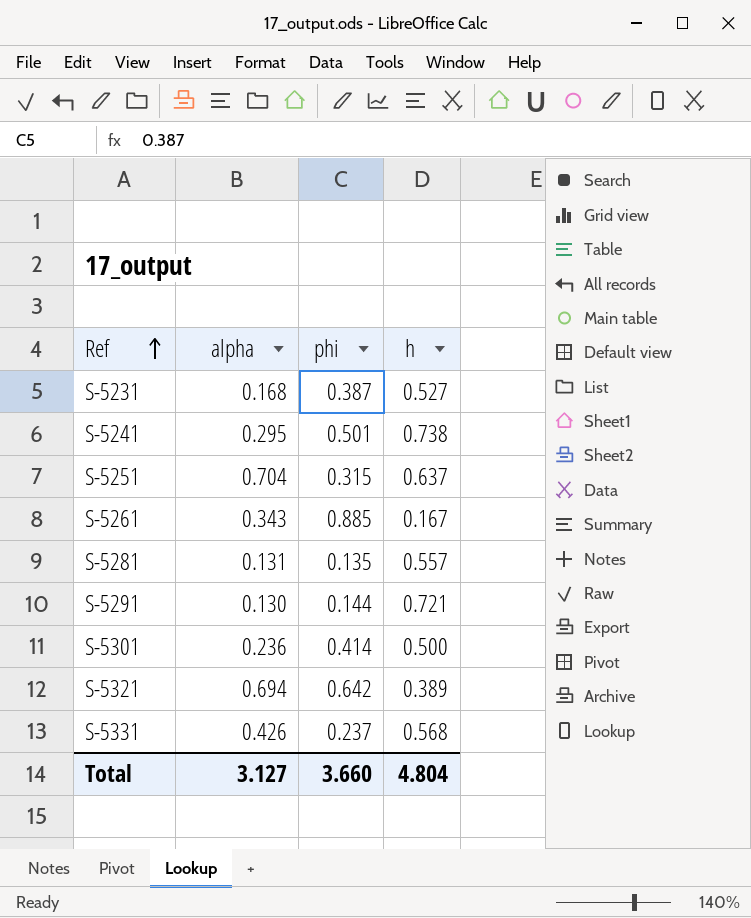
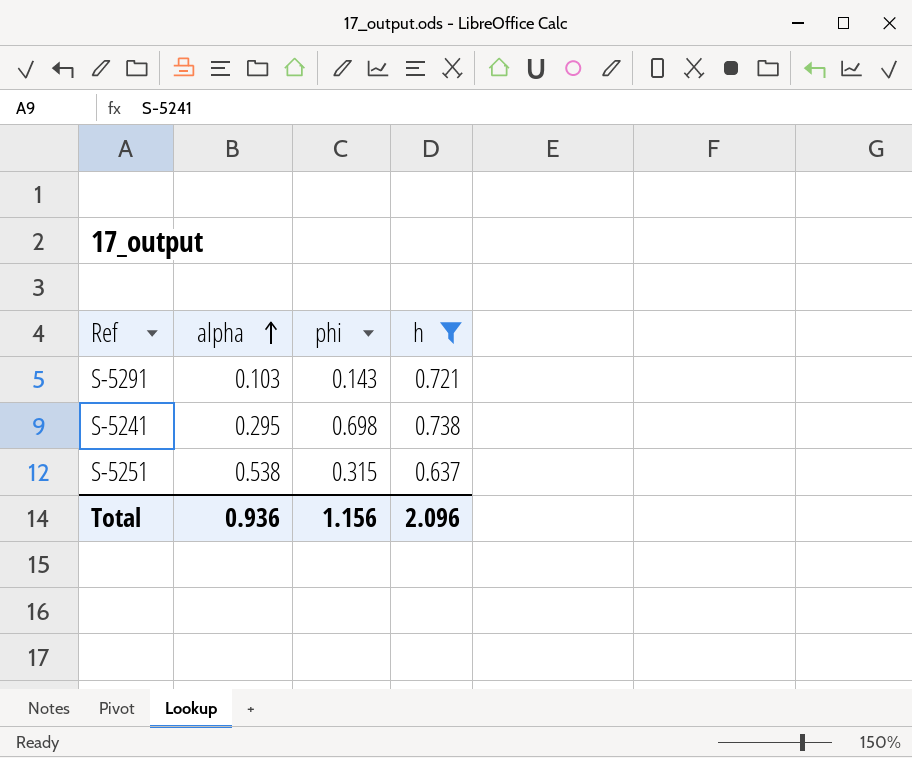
filter: none -> h >= 0.637
row order: Ref ascending -> alpha ascending
S-5291 | alpha: 0.130 -> 0.103
S-5291 | phi: 0.144 -> 0.143
S-5241 | phi: 0.501 -> 0.698
S-5251 | alpha: 0.704 -> 0.538
Total | alpha: 3.127 -> 0.936
Total | phi: 3.660 -> 1.156
Total | h: 4.804 -> 2.096

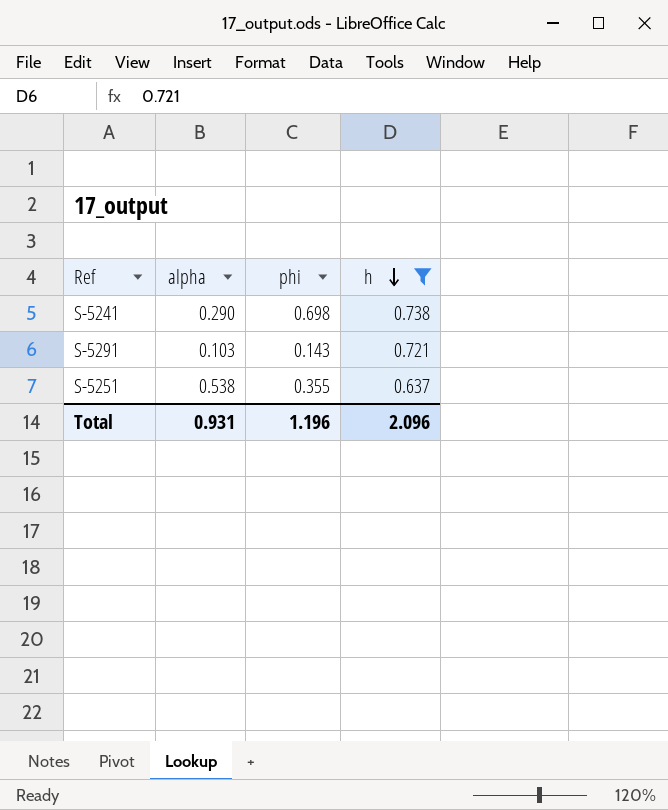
row order: alpha ascending -> h descending
S-5241 | alpha: 0.295 -> 0.290
S-5251 | phi: 0.315 -> 0.355
Total | alpha: 0.936 -> 0.931
Total | phi: 1.156 -> 1.196

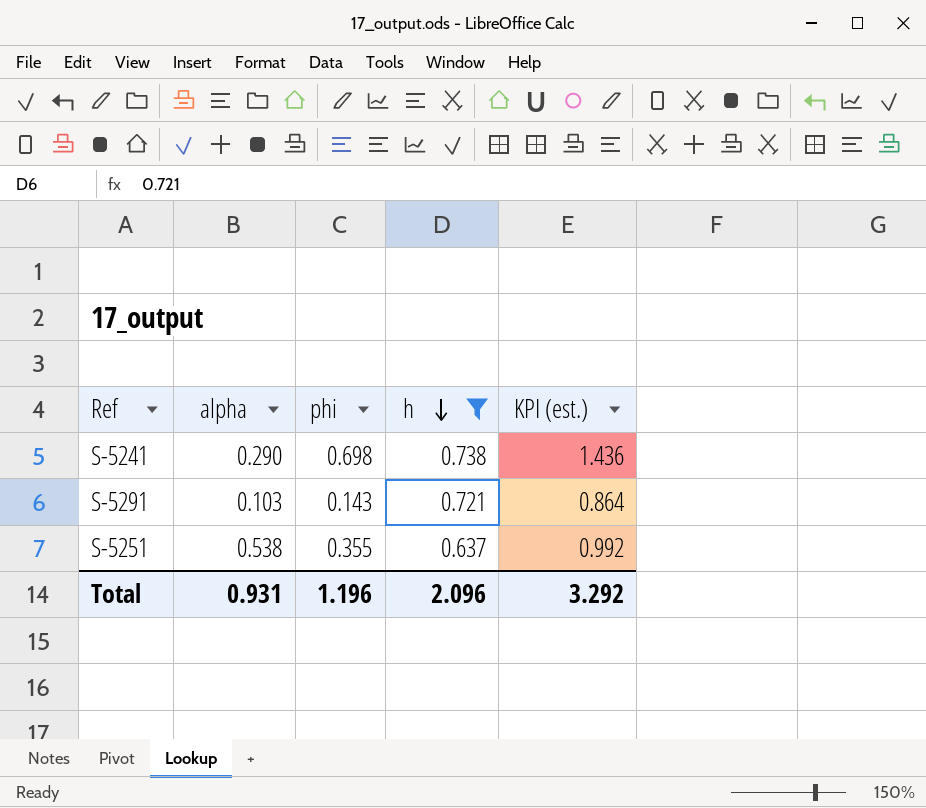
column KPI (est.) | formula: none -> [phi] + [h]

